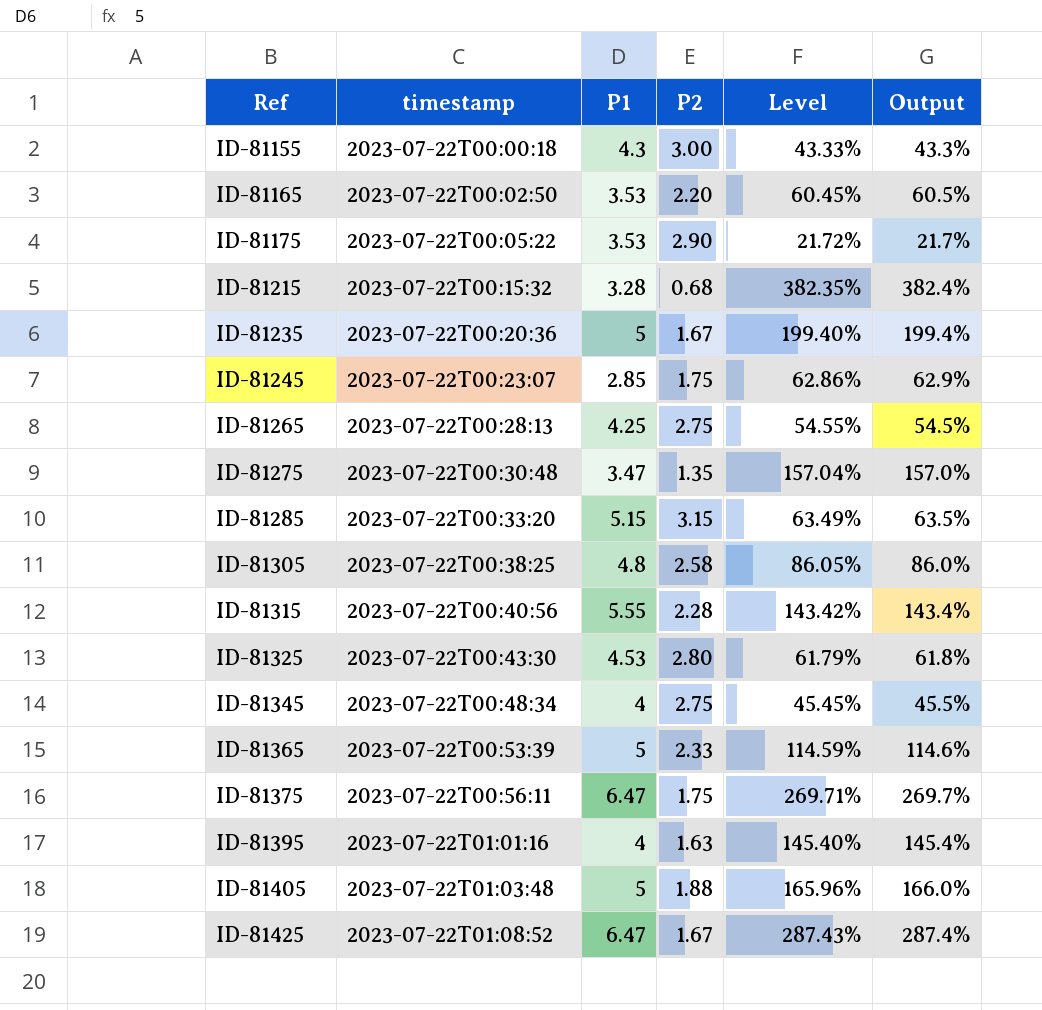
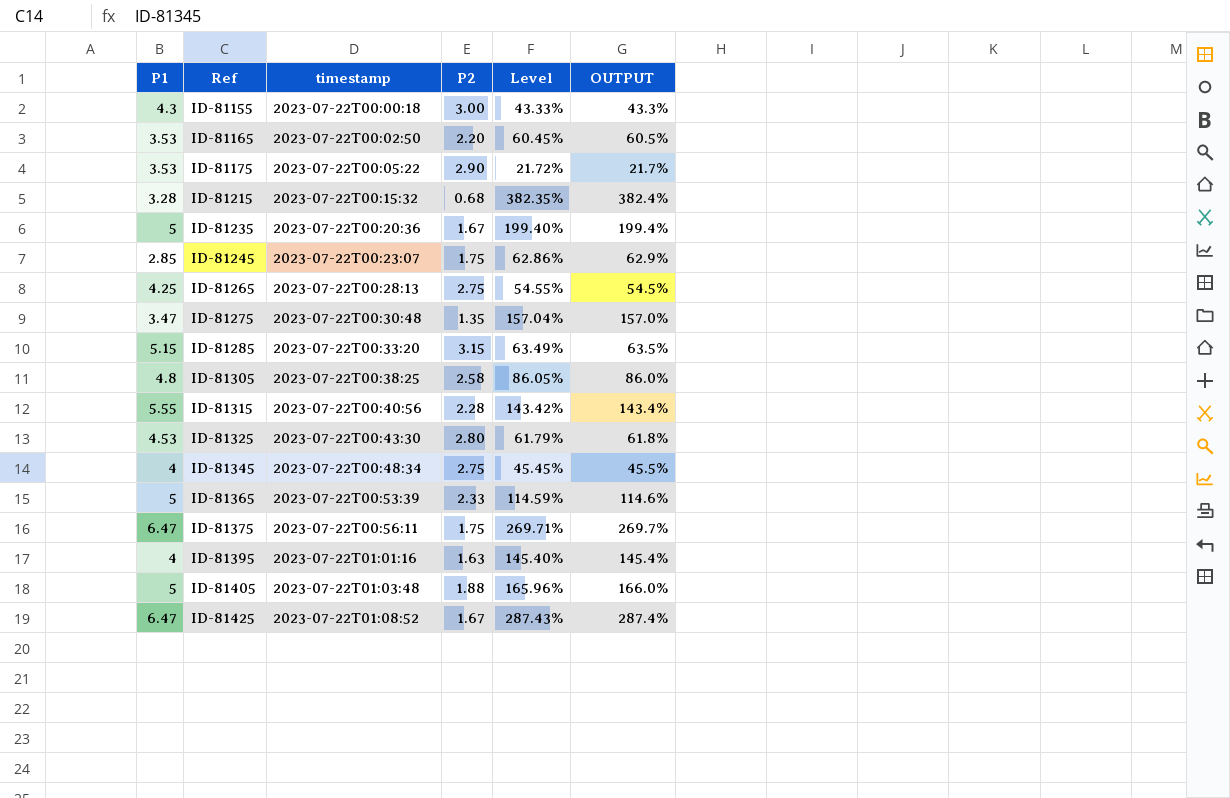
column P1 | position: 3 -> 1
column name: Output -> OUTPUT

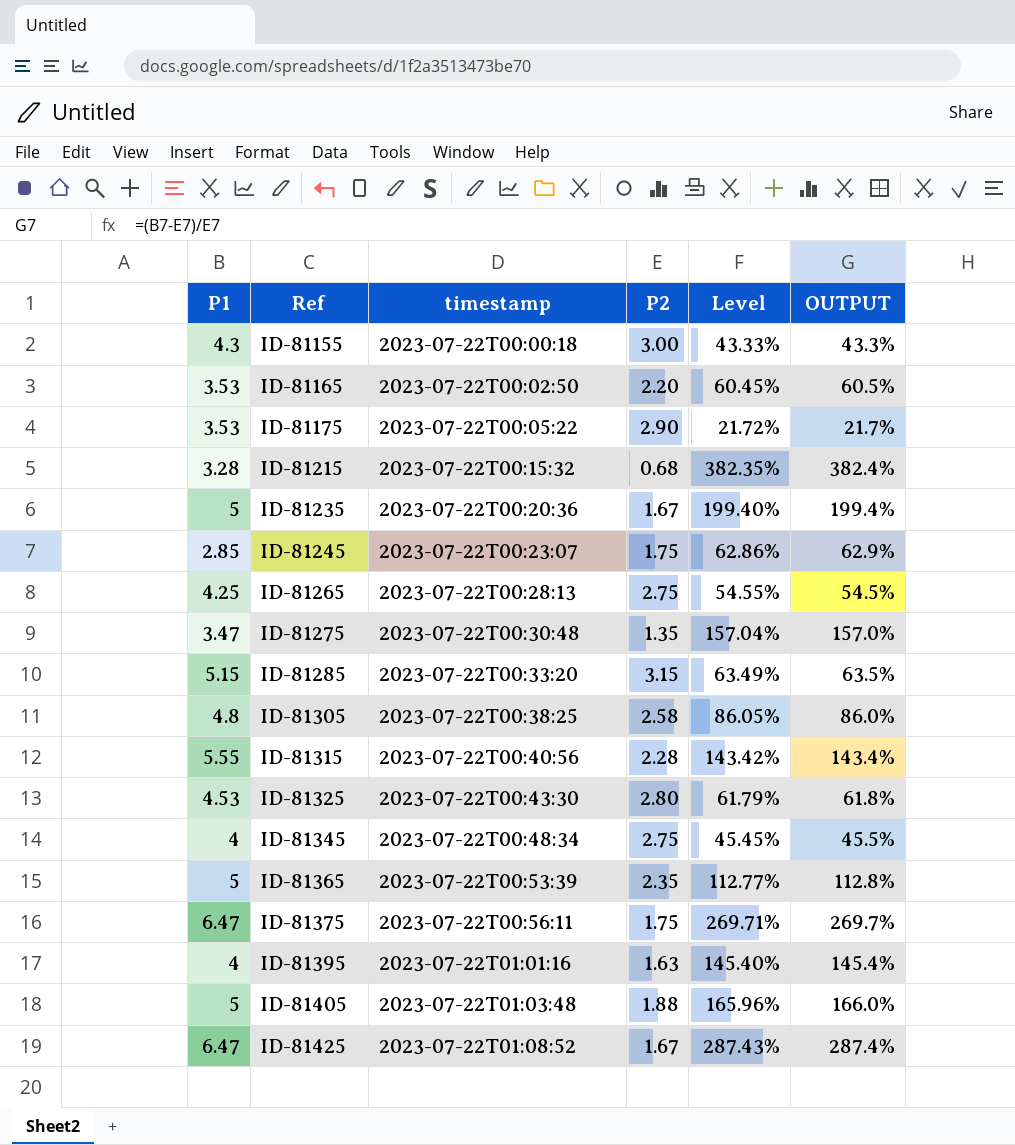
ID-81365 | P2: 2.33 -> 2.35
ID-81365 | Level: 114.59% -> 112.77%
ID-81365 | OUTPUT: 114.6% -> 112.8%

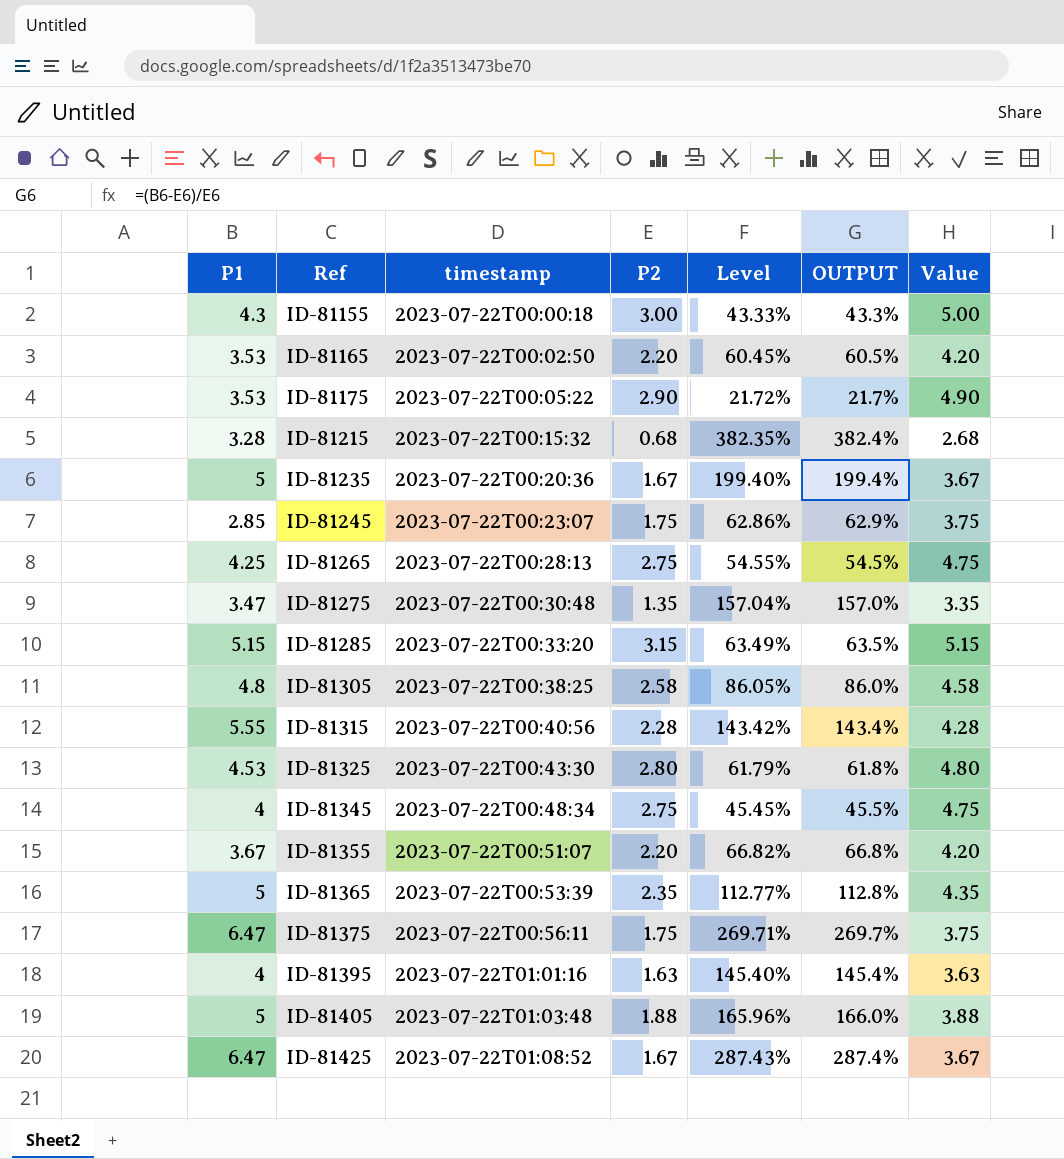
column Value | formula: none -> [P2] + 2
row ID-81355: none -> 3.67 | 2023-07-22T00:51:07 | 2.20 | 66.82% | 66.8% | 4.20

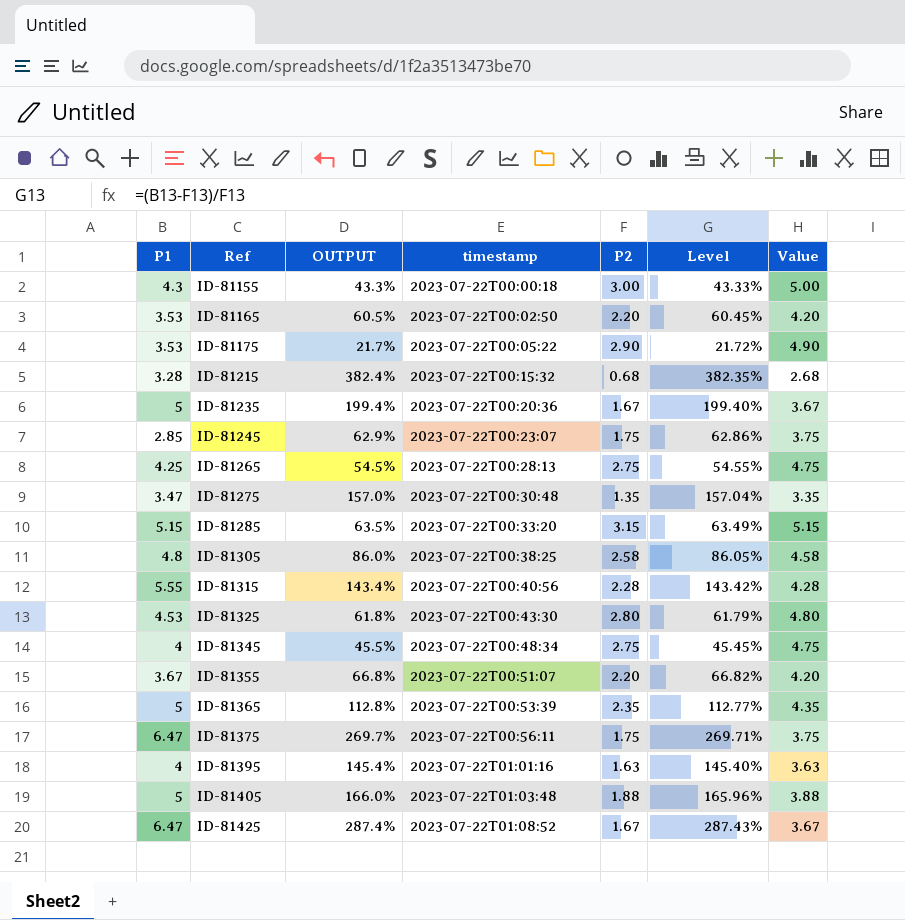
column OUTPUT | position: 6 -> 3

